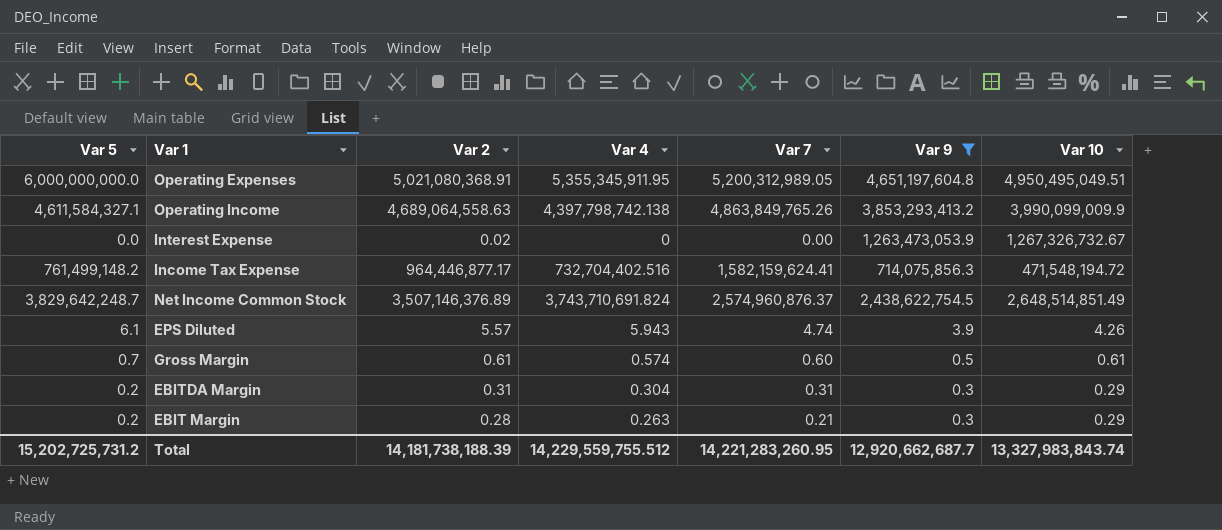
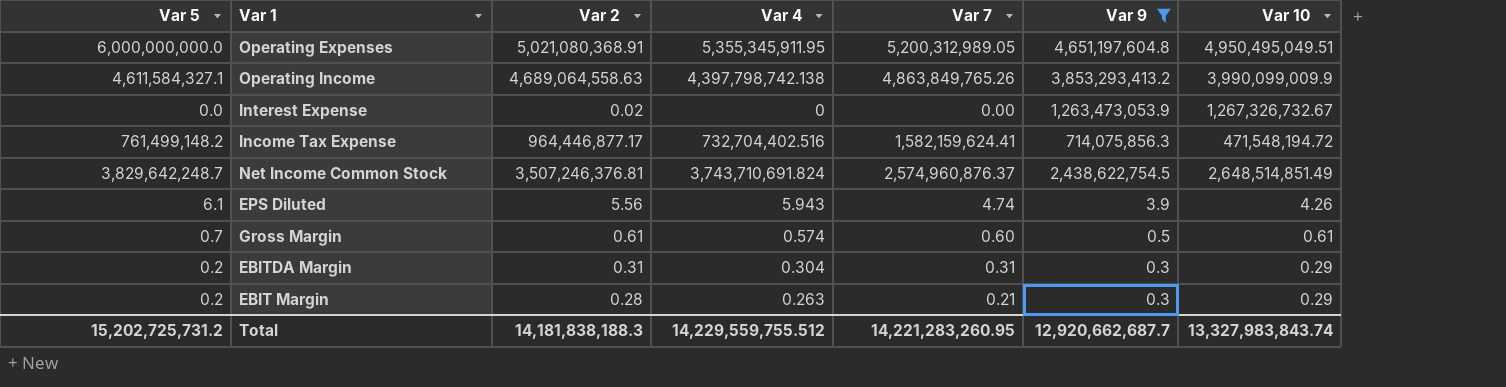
Net Income Common Stock | Var 2: 3,507,146,376.89 -> 3,507,246,376.81
EPS Diluted | Var 2: 5.57 -> 5.56
Total | Var 2: 14,181,738,188.39 -> 14,181,838,188.3

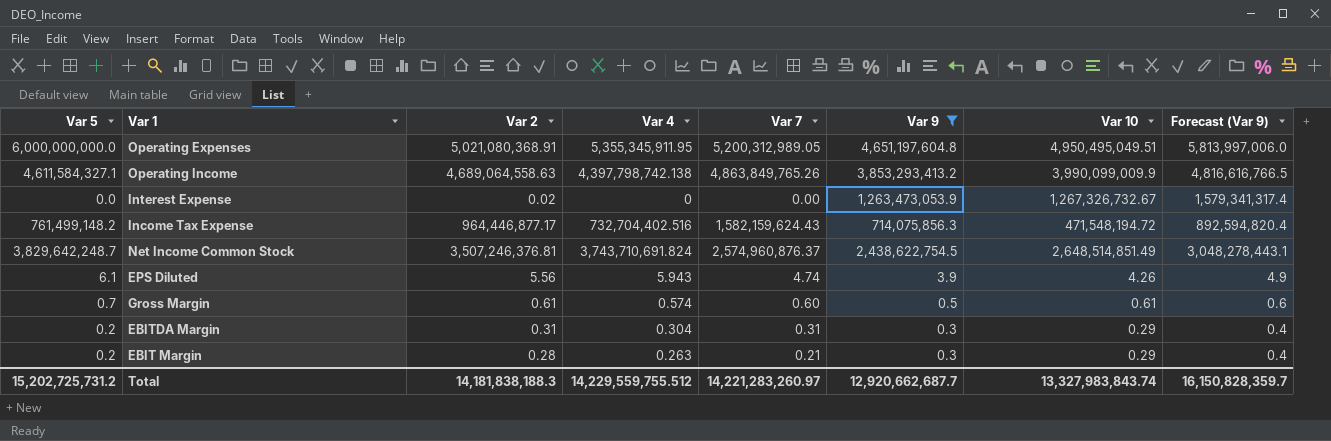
column Forecast (Var 9) | formula: none -> [Var 9] * 1.25
Income Tax Expense | Var 7: 1,582,159,624.41 -> 1,582,159,624.43
Total | Var 7: 14,221,283,260.95 -> 14,221,283,260.97

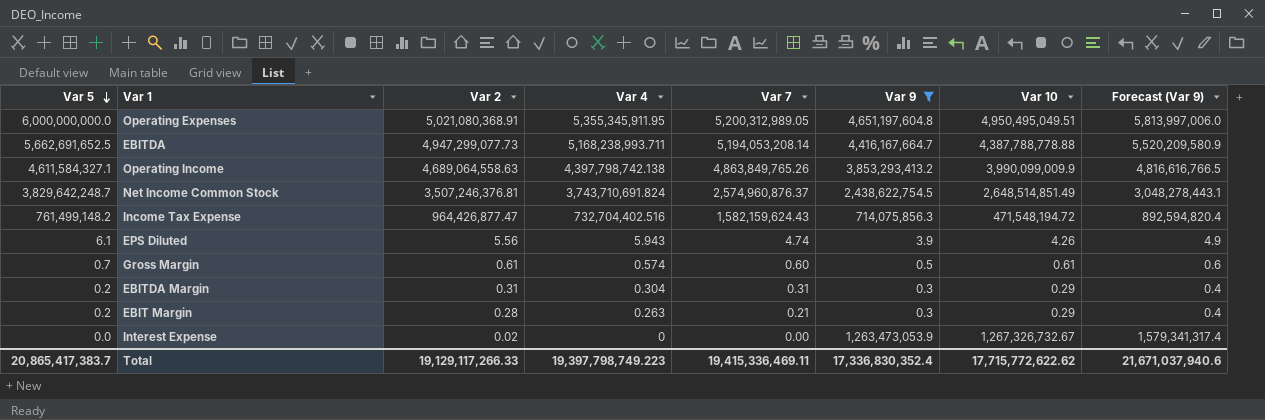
row order: none -> Var 5 descending
row EBITDA: none -> 5,662,691,652.5 | 4,947,299,077.73 | 5,168,238,993.711 | 5,194,053,208.14 | 4,416,167,664.7 | 4,387,788,778.88 | 5,520,209,580.9
Income Tax Expense | Var 2: 964,446,877.17 -> 964,426,877.47
Total | Var 5: 15,202,725,731.2 -> 20,865,417,383.7
Total | Var 2: 14,181,838,188.3 -> 19,129,117,266.33
Total | Var 4: 14,229,559,755.512 -> 19,397,798,749.223
Total | Var 7: 14,221,283,260.97 -> 19,415,336,469.11
Total | Var 9: 12,920,662,687.7 -> 17,336,830,352.4
Total | Var 10: 13,327,983,843.74 -> 17,715,772,622.62
Total | Forecast (Var 9): 16,150,828,359.7 -> 21,671,037,940.6

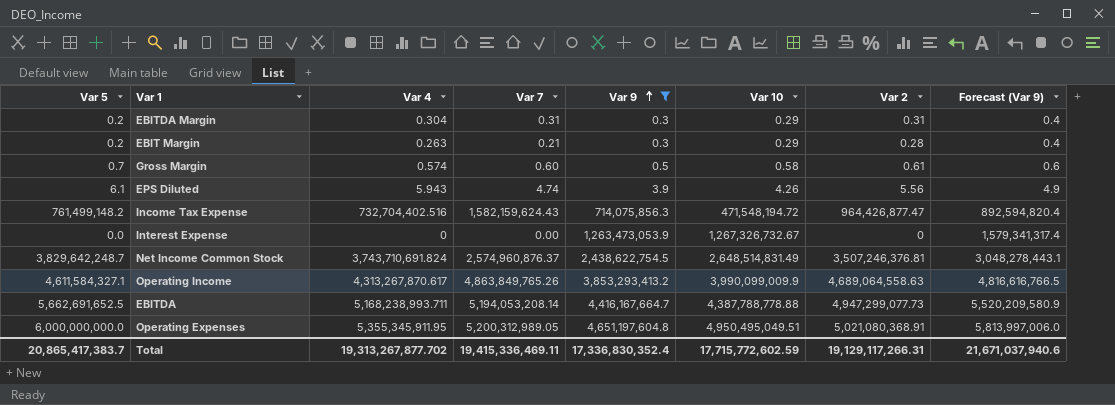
row order: Var 5 descending -> Var 9 ascending
column Var 2 | position: 3 -> 7
Gross Margin | Var 10: 0.61 -> 0.58
Interest Expense | Var 2: 0.02 -> 0
Net Income Common Stock | Var 10: 2,648,514,851.49 -> 2,648,514,831.49
Operating Income | Var 4: 4,397,798,742.138 -> 4,313,267,870.617
Total | Var 4: 19,397,798,749.223 -> 19,313,267,877.702
Total | Var 10: 17,715,772,622.62 -> 17,715,772,602.59
Total | Var 2: 19,129,117,266.33 -> 19,129,117,266.31

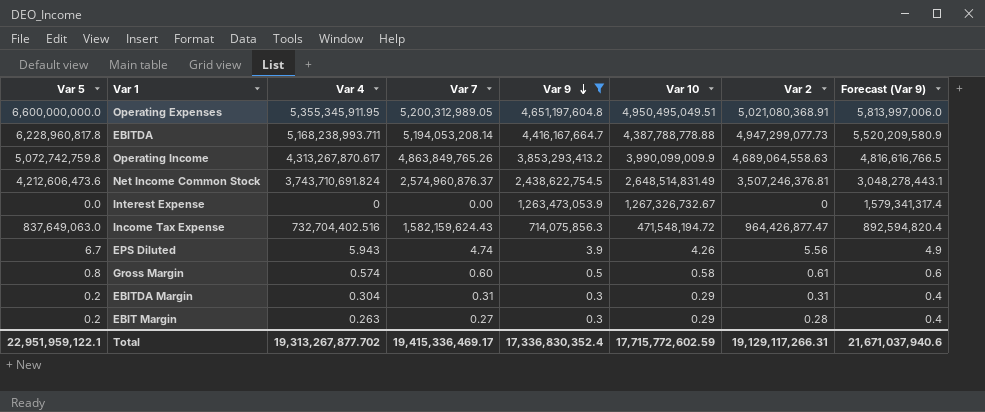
row order: Var 9 ascending -> Var 9 descending
Operating Expenses | Var 5: 6,000,000,000.0 -> 6,600,000,000.0
EBITDA | Var 5: 5,662,691,652.5 -> 6,228,960,817.8
Operating Income | Var 5: 4,611,584,327.1 -> 5,072,742,759.8
Net Income Common Stock | Var 5: 3,829,642,248.7 -> 4,212,606,473.6
Income Tax Expense | Var 5: 761,499,148.2 -> 837,649,063.0
EPS Diluted | Var 5: 6.1 -> 6.7
Gross Margin | Var 5: 0.7 -> 0.8
EBIT Margin | Var 7: 0.21 -> 0.27
Total | Var 5: 20,865,417,383.7 -> 22,951,959,122.1
Total | Var 7: 19,415,336,469.11 -> 19,415,336,469.17

